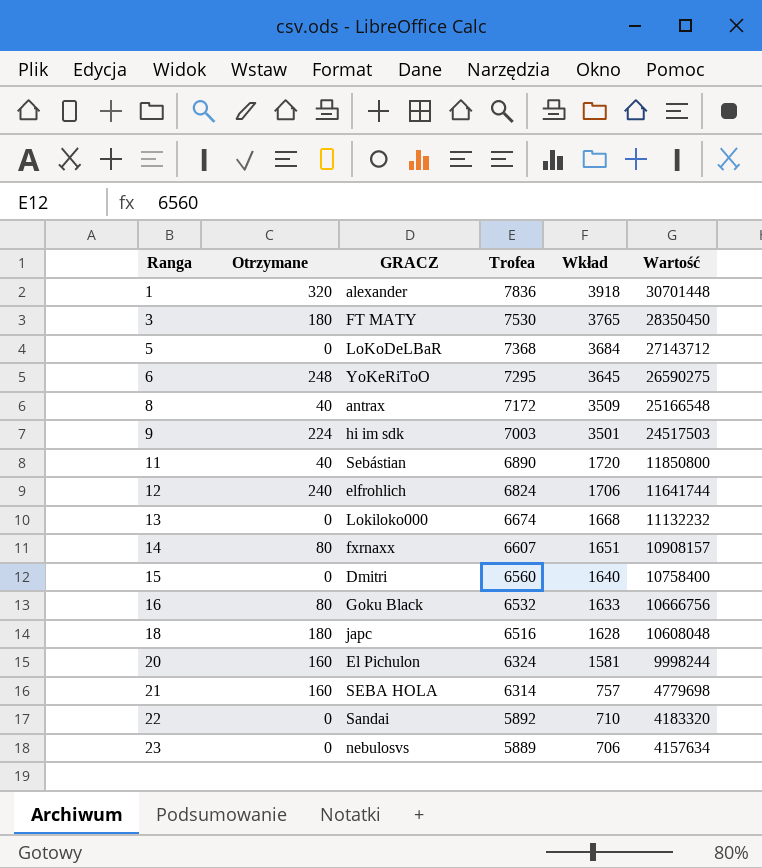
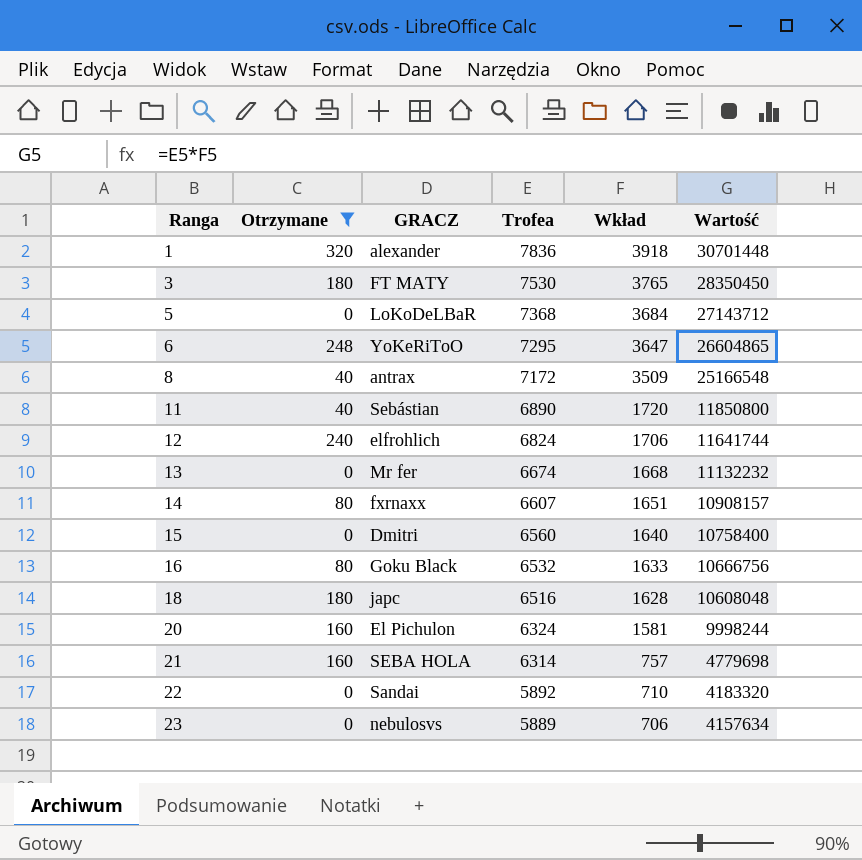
filter: none -> Otrzymane != 224
6 | Wkład: 3645 -> 3647
6 | Wartość: 26590275 -> 26604865
13 | GRACZ: Lokiloko000 -> Mr fer

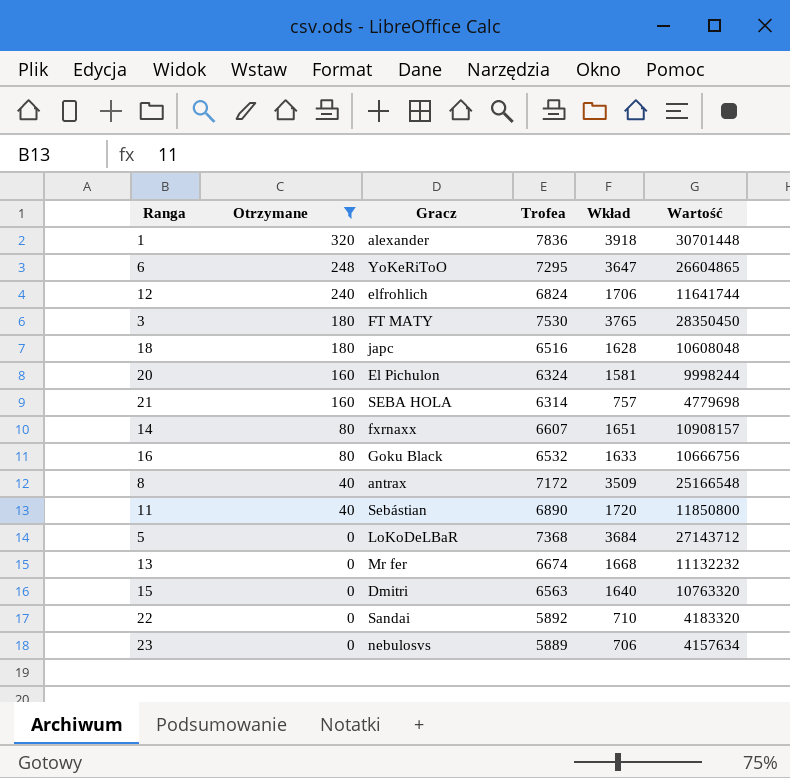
row order: Ranga ascending -> Otrzymane descending
column name: GRACZ -> Gracz
15 | Trofea: 6560 -> 6563
15 | Wartość: 10758400 -> 10763320

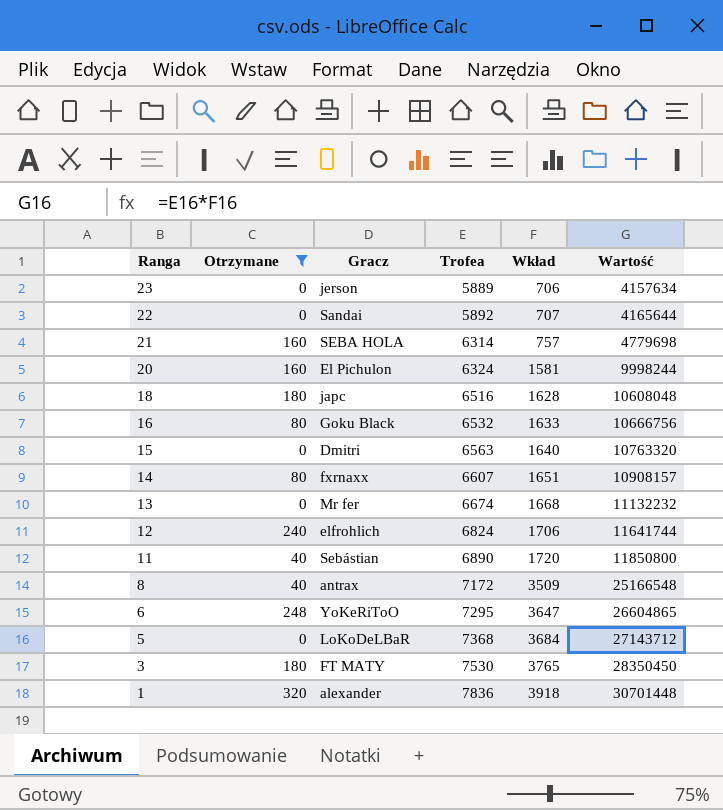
row order: Otrzymane descending -> Ranga descending
23 | Gracz: nebulosvs -> jerson
22 | Wkład: 710 -> 707
22 | Wartość: 4183320 -> 4165644

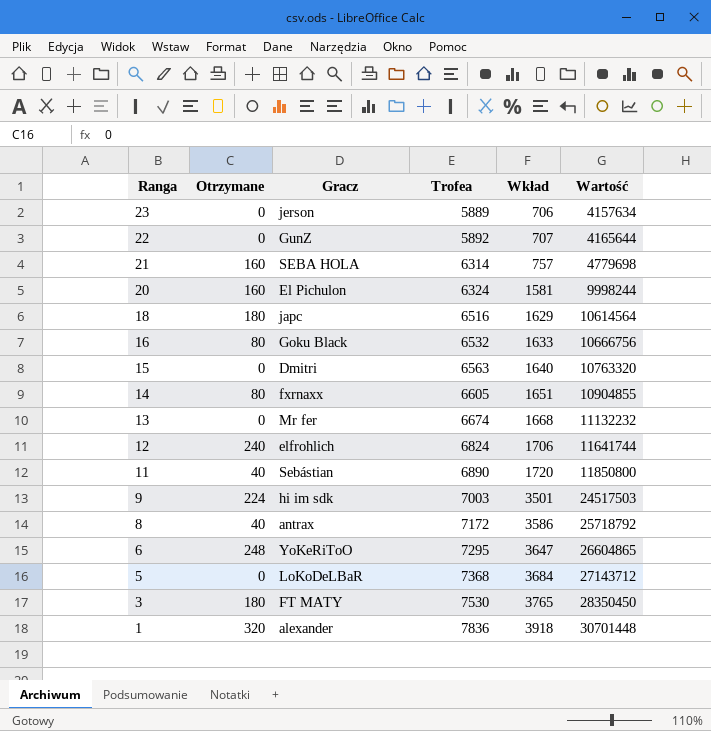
filter: Otrzymane != 224 -> none
22 | Gracz: Sandai -> GunZ
18 | Wkład: 1628 -> 1629
18 | Wartość: 10608048 -> 10614564
14 | Trofea: 6607 -> 6605
14 | Wartość: 10908157 -> 10904855
8 | Wkład: 3509 -> 3586
8 | Wartość: 25166548 -> 25718792

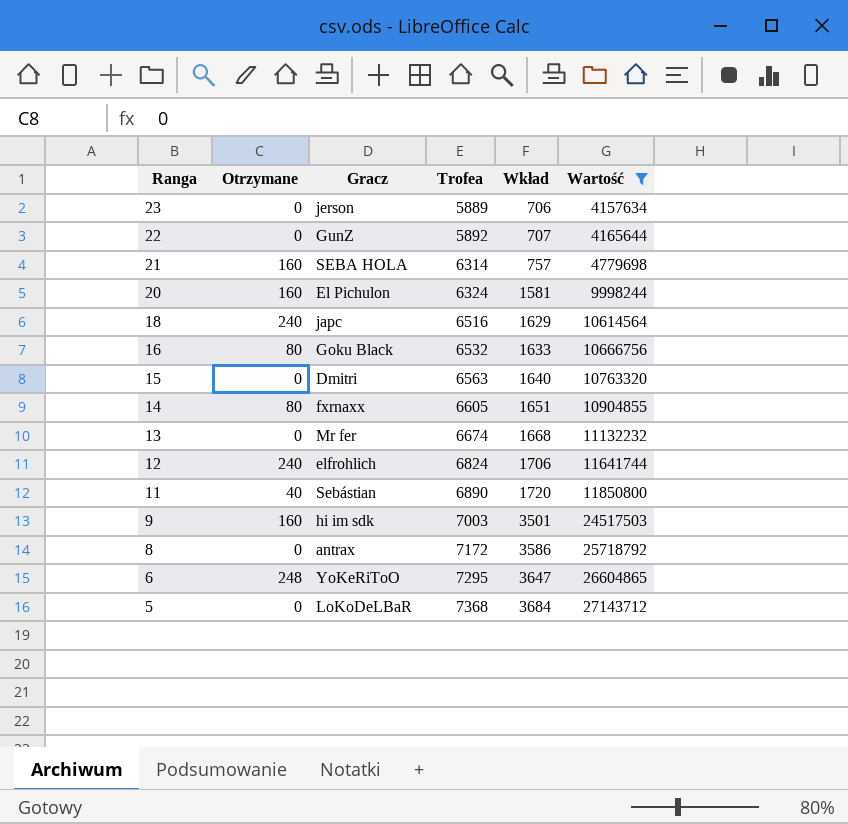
filter: none -> Wartość <= 27143712
18 | Otrzymane: 180 -> 240
9 | Otrzymane: 224 -> 160
8 | Otrzymane: 40 -> 0

